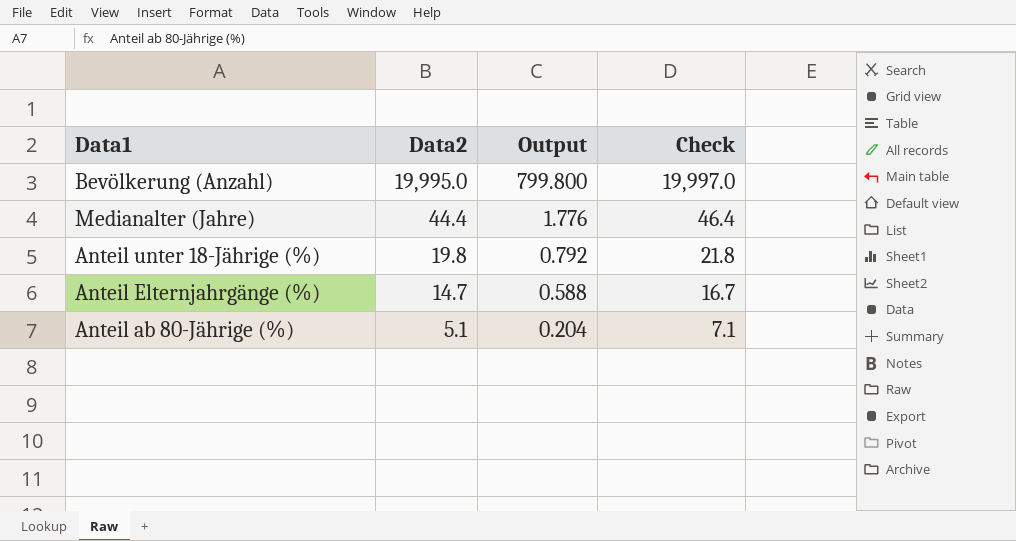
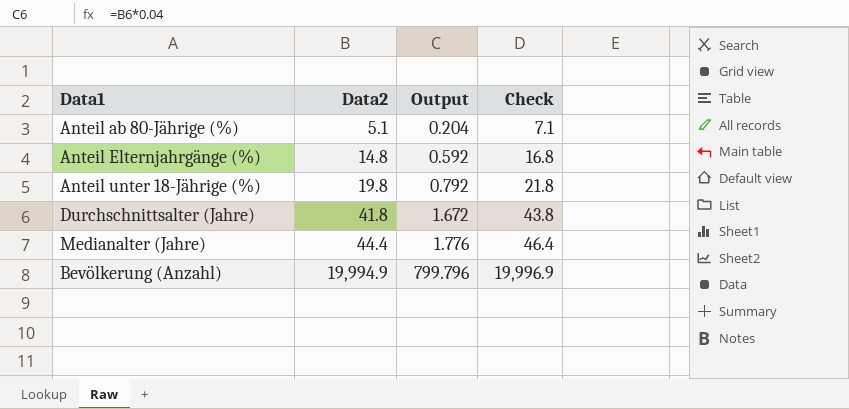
row order: Data2 descending -> Data2 ascending
Anteil Elternjahrgänge (%) | Data2: 14.7 -> 14.8
Anteil Elternjahrgänge (%) | Output: 0.588 -> 0.592
Anteil Elternjahrgänge (%) | Check: 16.7 -> 16.8
row Durchschnittsalter (Jahre): none -> 41.8 | 1.672 | 43.8
Bevölkerung (Anzahl) | Data2: 19,995.0 -> 19,994.9
Bevölkerung (Anzahl) | Output: 799.800 -> 799.796
Bevölkerung (Anzahl) | Check: 19,997.0 -> 19,996.9

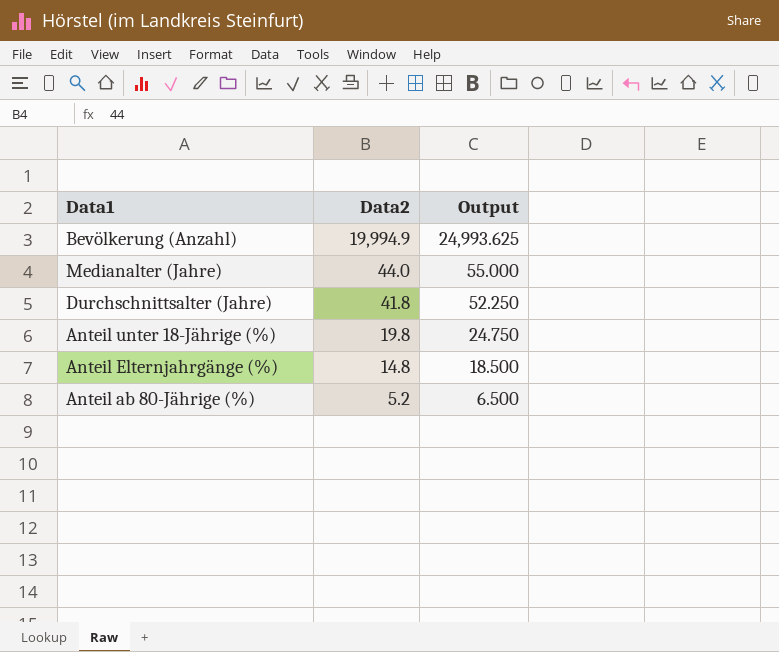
row order: Data2 ascending -> Data2 descending
column Check | formula: [Data2] + 2 -> none
column Output | formula: [Data2] * 0.04 -> [Data2] * 1.25
Medianalter (Jahre) | Data2: 44.4 -> 44.0
Anteil ab 80-Jährige (%) | Data2: 5.1 -> 5.2

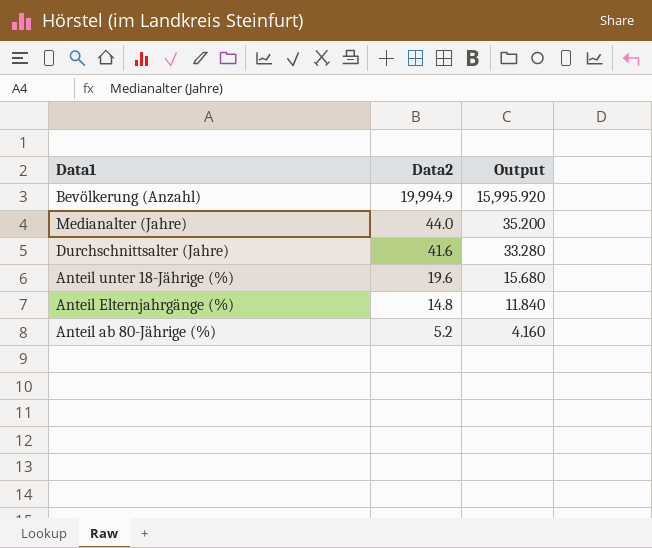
column Output | formula: [Data2] * 1.25 -> [Data2] * 0.8
Durchschnittsalter (Jahre) | Data2: 41.8 -> 41.6
Anteil unter 18-Jährige (%) | Data2: 19.8 -> 19.6

